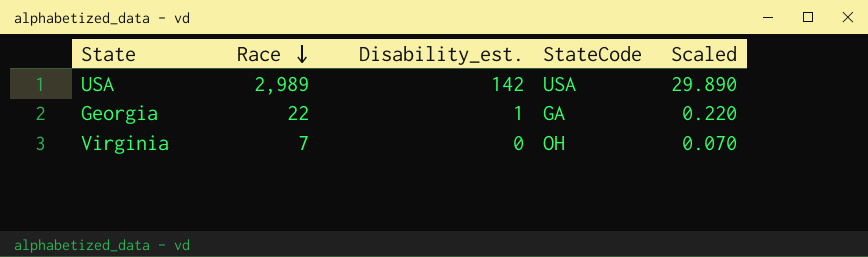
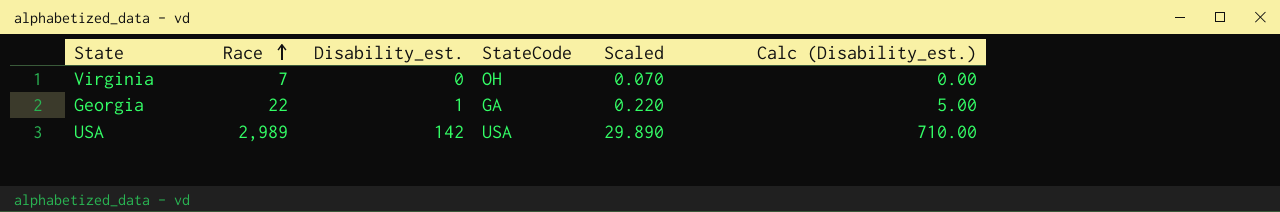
row order: Race descending -> Race ascending
column Calc (Disability_est.) | formula: none -> [Disability_est.] * 5

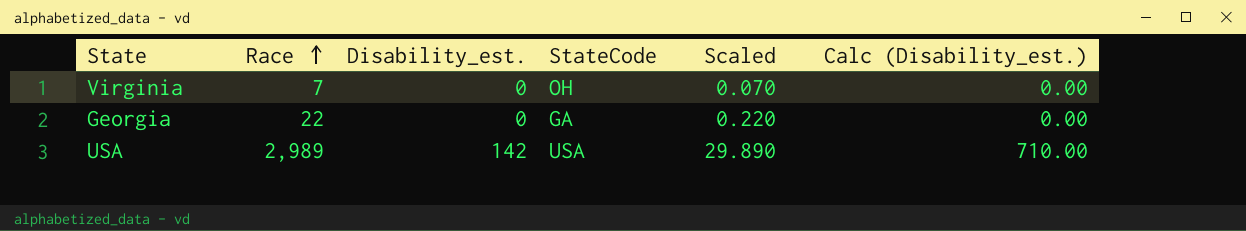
Georgia | Disability_est.: 1 -> 0
Georgia | Calc (Disability_est.): 5.00 -> 0.00

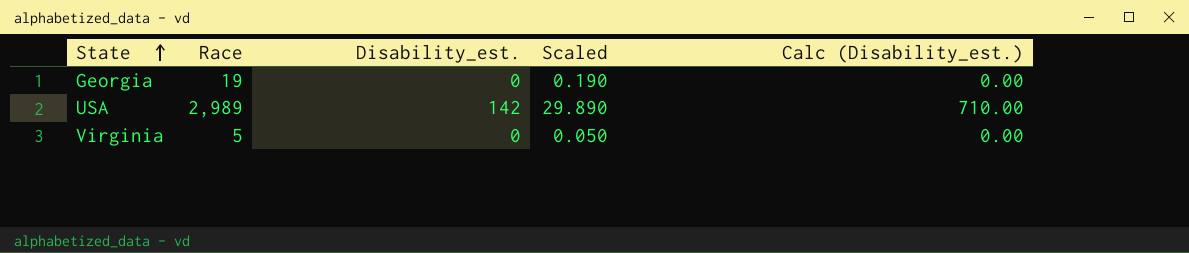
row order: Race ascending -> State ascending
column StateCode | position: 4 -> none
Georgia | Race: 22 -> 19
Georgia | Scaled: 0.220 -> 0.190
Virginia | Race: 7 -> 5
Virginia | Scaled: 0.070 -> 0.050

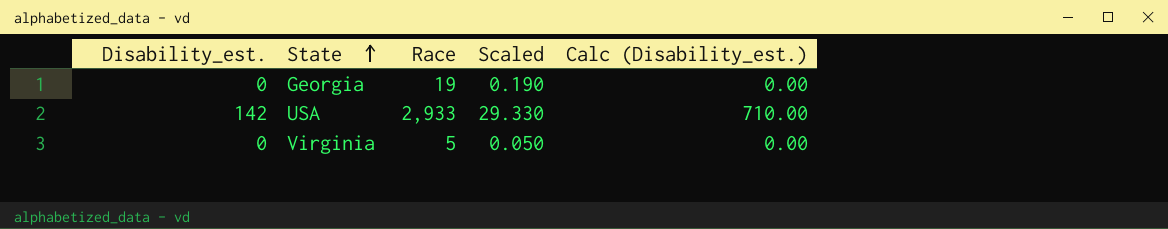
column Disability_est. | position: 3 -> 1
USA | Race: 2,989 -> 2,933
USA | Scaled: 29.890 -> 29.330

